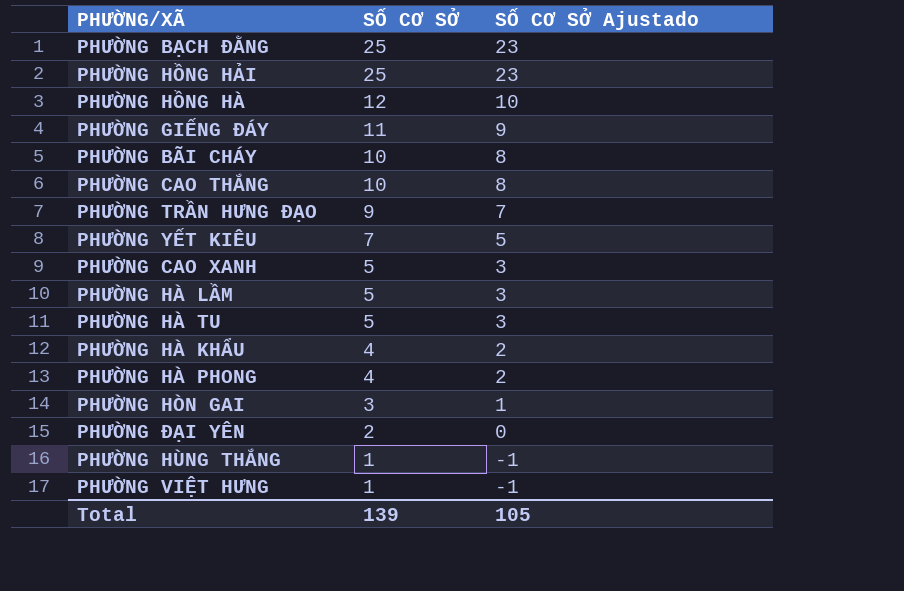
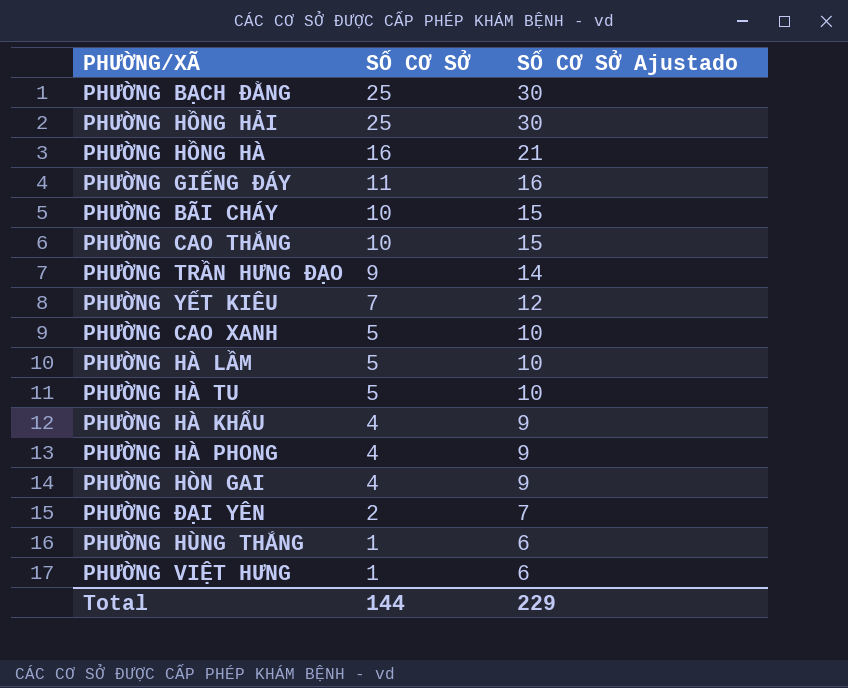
column SỐ CƠ SỞ Ajustado | formula: [SỐ CƠ SỞ] - 2 -> [SỐ CƠ SỞ] + 5
PHƯỜNG HỒNG HÀ | SỐ CƠ SỞ: 12 -> 16
PHƯỜNG HÒN GAI | SỐ CƠ SỞ: 3 -> 4
Total | SỐ CƠ SỞ: 139 -> 144
Total | SỐ CƠ SỞ Ajustado: 105 -> 229

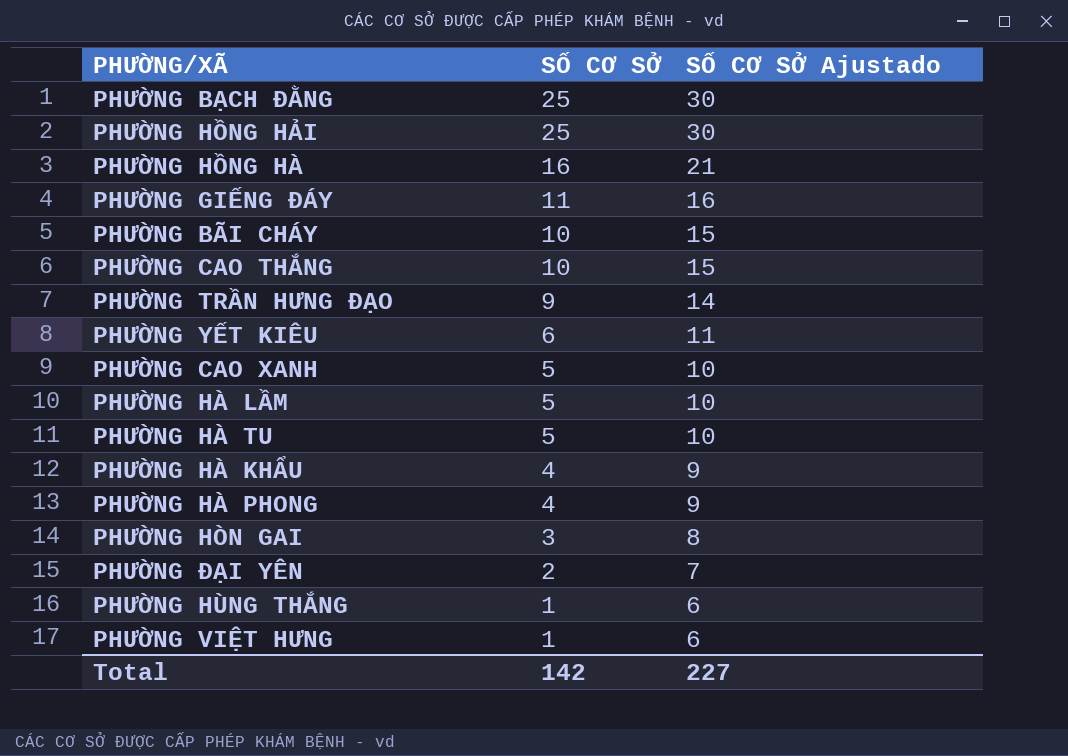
PHƯỜNG YẾT KIÊU | SỐ CƠ SỞ: 7 -> 6
PHƯỜNG YẾT KIÊU | SỐ CƠ SỞ Ajustado: 12 -> 11
PHƯỜNG HÒN GAI | SỐ CƠ SỞ: 4 -> 3
PHƯỜNG HÒN GAI | SỐ CƠ SỞ Ajustado: 9 -> 8
Total | SỐ CƠ SỞ: 144 -> 142
Total | SỐ CƠ SỞ Ajustado: 229 -> 227

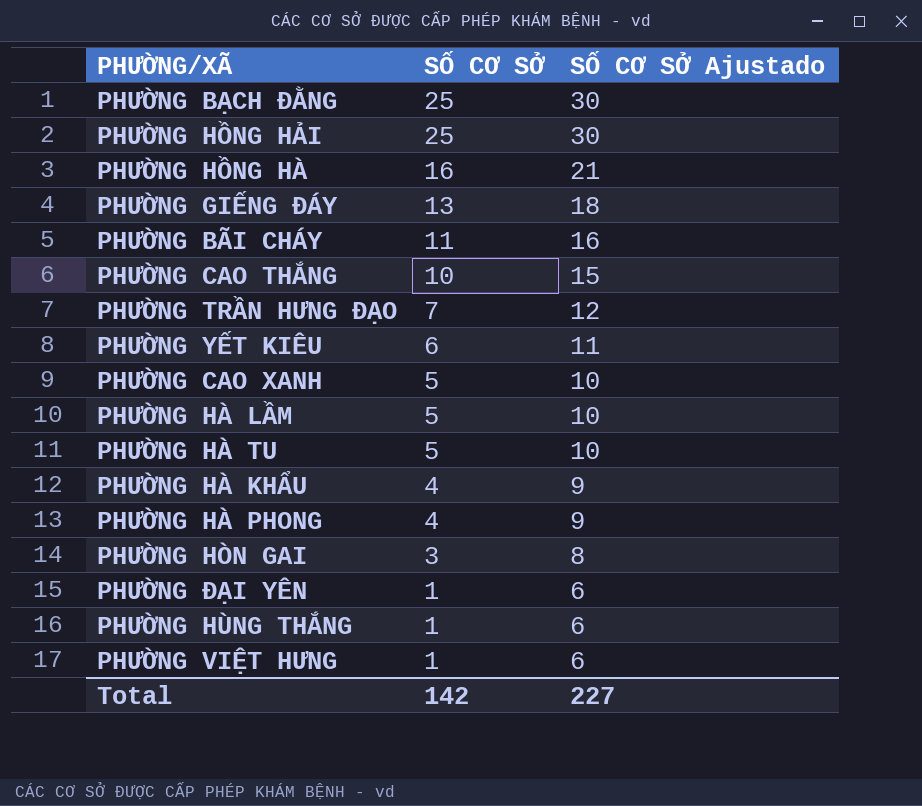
PHƯỜNG GIẾNG ĐÁY | SỐ CƠ SỞ: 11 -> 13
PHƯỜNG GIẾNG ĐÁY | SỐ CƠ SỞ Ajustado: 16 -> 18
PHƯỜNG BÃI CHÁY | SỐ CƠ SỞ: 10 -> 11
PHƯỜNG BÃI CHÁY | SỐ CƠ SỞ Ajustado: 15 -> 16
PHƯỜNG TRẦN HƯNG ĐẠO | SỐ CƠ SỞ: 9 -> 7
PHƯỜNG TRẦN HƯNG ĐẠO | SỐ CƠ SỞ Ajustado: 14 -> 12
PHƯỜNG ĐẠI YÊN | SỐ CƠ SỞ: 2 -> 1
PHƯỜNG ĐẠI YÊN | SỐ CƠ SỞ Ajustado: 7 -> 6

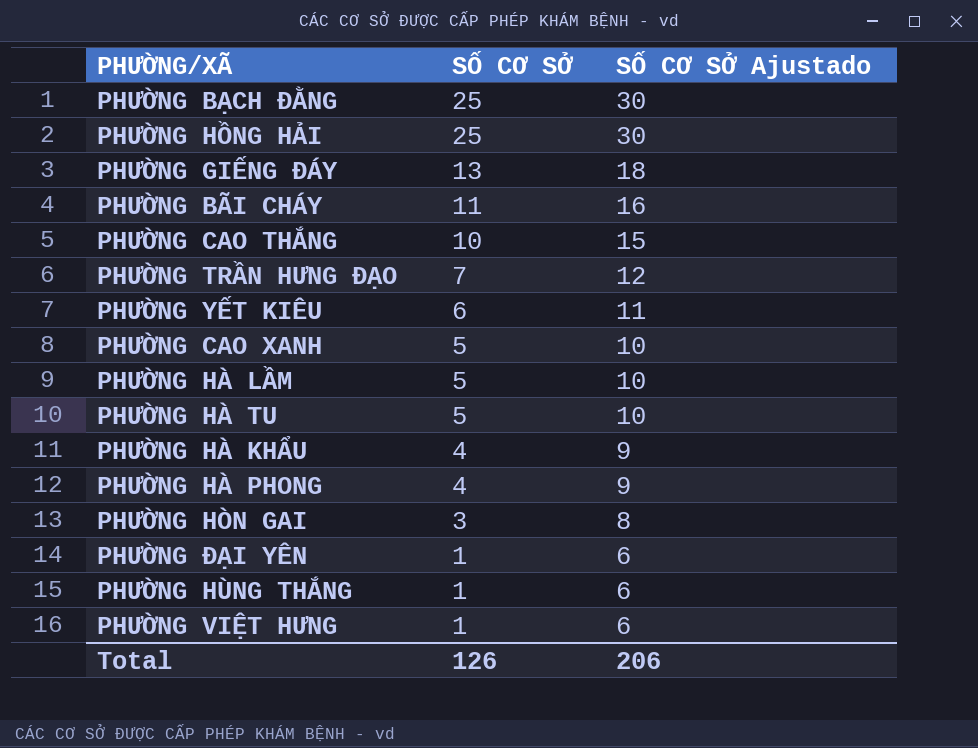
row PHƯỜNG HỒNG HÀ: 16 | 21 -> none
Total | SỐ CƠ SỞ: 142 -> 126
Total | SỐ CƠ SỞ Ajustado: 227 -> 206

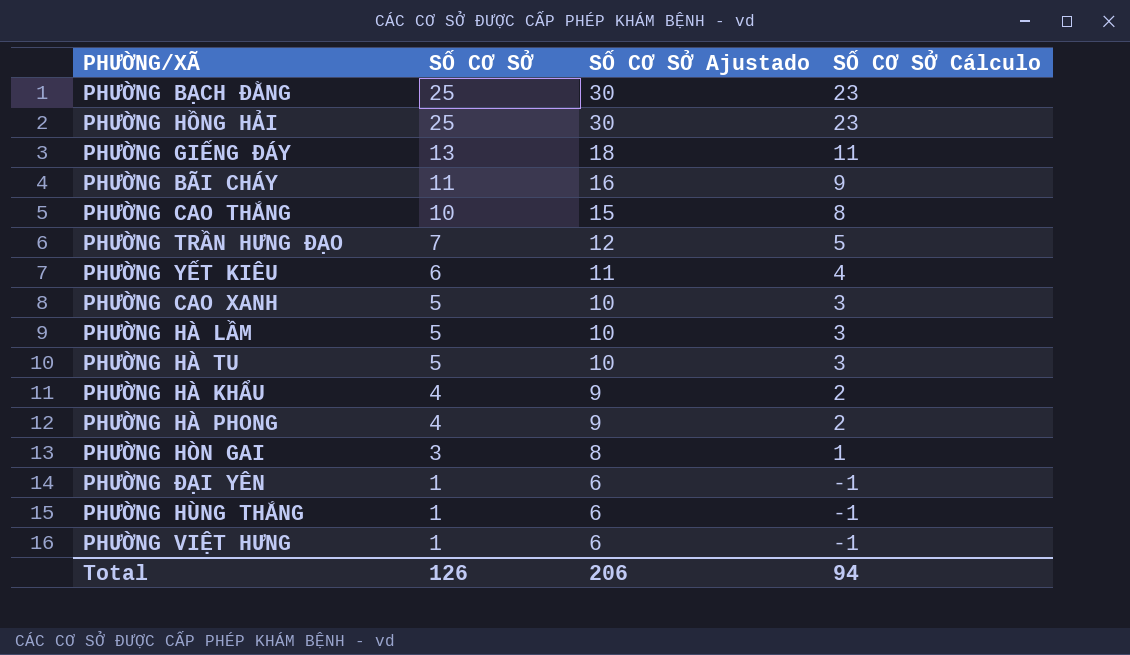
column SỐ CƠ SỞ Cálculo | formula: none -> [SỐ CƠ SỞ] - 2

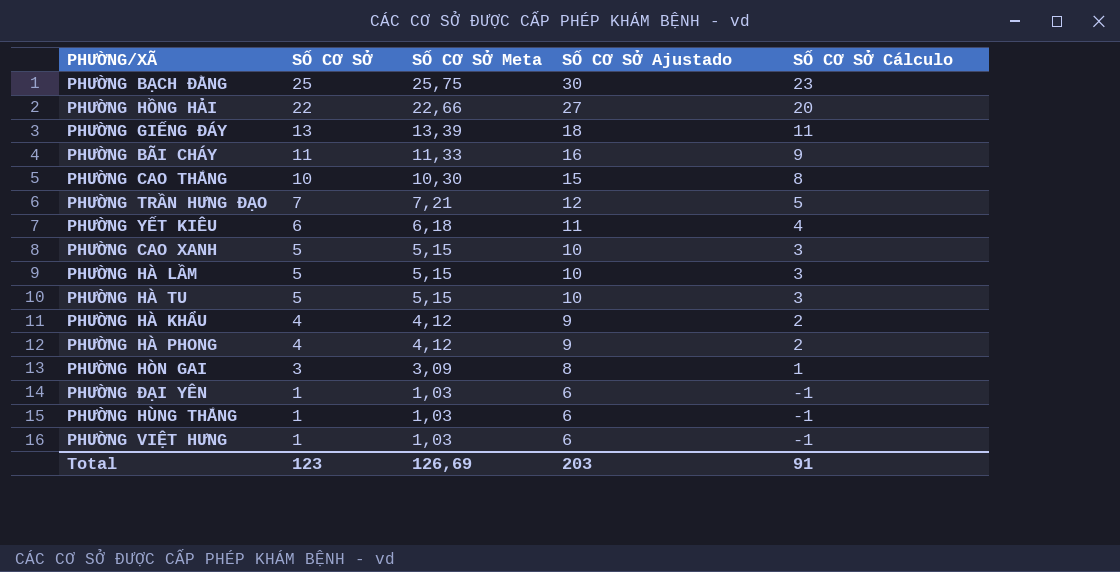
column SỐ CƠ SỞ Meta | formula: none -> [SỐ CƠ SỞ] * 1,03
PHƯỜNG HỒNG HẢI | SỐ CƠ SỞ: 25 -> 22
PHƯỜNG HỒNG HẢI | SỐ CƠ SỞ Ajustado: 30 -> 27
PHƯỜNG HỒNG HẢI | SỐ CƠ SỞ Cálculo: 23 -> 20
Total | SỐ CƠ SỞ: 126 -> 123
Total | SỐ CƠ SỞ Ajustado: 206 -> 203
Total | SỐ CƠ SỞ Cálculo: 94 -> 91

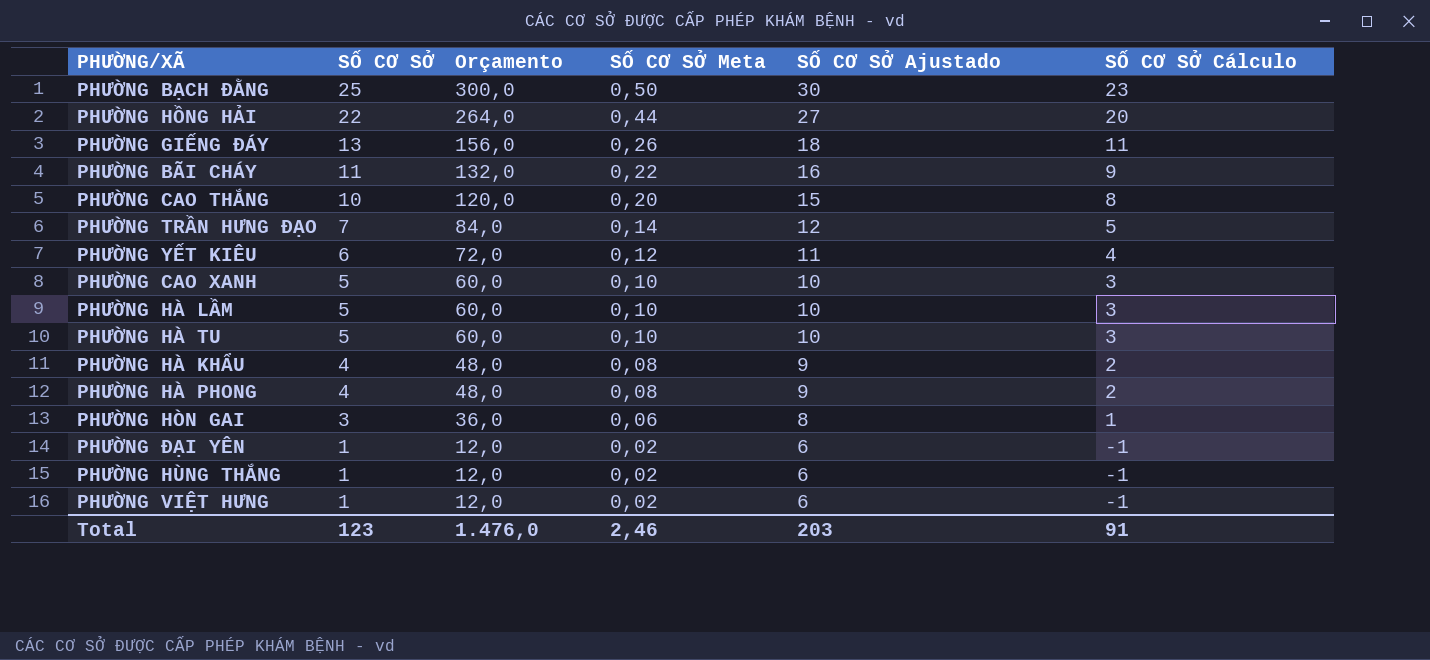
column Orçamento | formula: none -> [SỐ CƠ SỞ] * 12
column SỐ CƠ SỞ Meta | formula: [SỐ CƠ SỞ] * 1,03 -> [SỐ CƠ SỞ] * 0,02
Total | SỐ CƠ SỞ Meta: 126,69 -> 2,46

